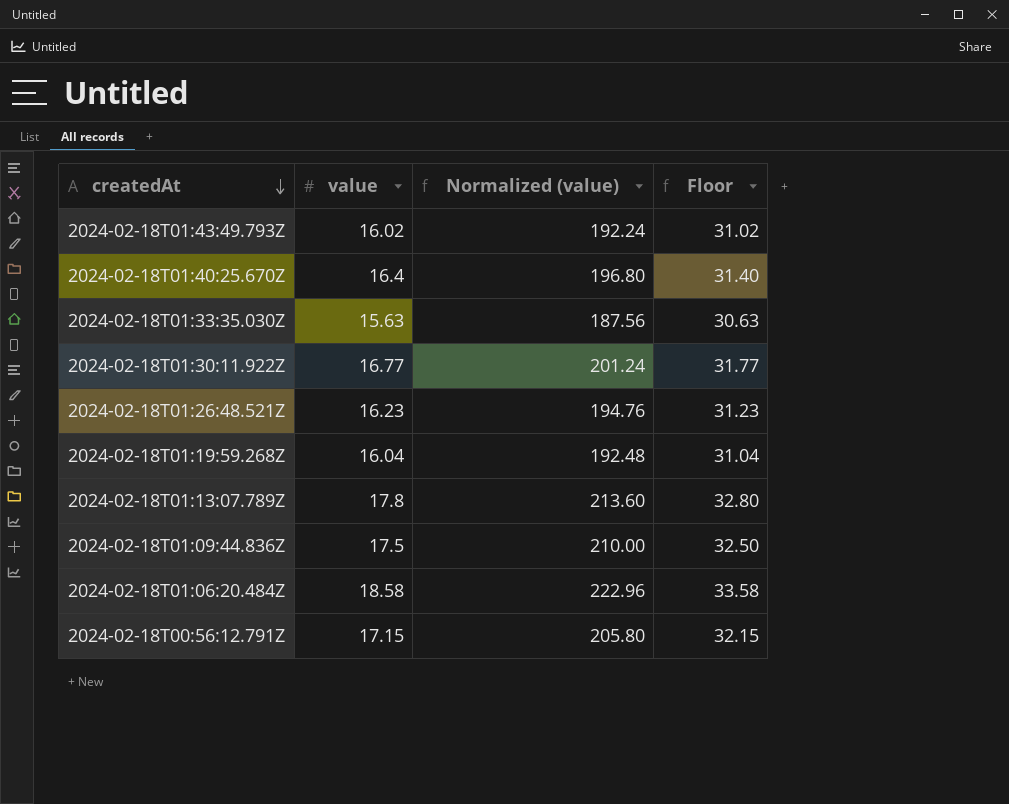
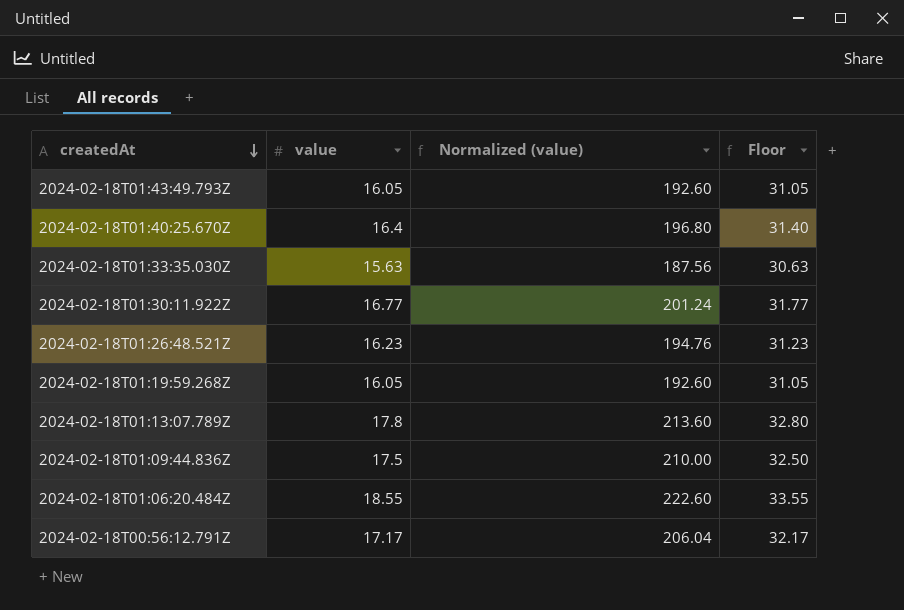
2024-02-18T01:43:49.793Z | value: 16.02 -> 16.05
2024-02-18T01:43:49.793Z | Normalized (value): 192.24 -> 192.60
2024-02-18T01:43:49.793Z | Floor: 31.02 -> 31.05
2024-02-18T01:19:59.268Z | value: 16.04 -> 16.05
2024-02-18T01:19:59.268Z | Normalized (value): 192.48 -> 192.60
2024-02-18T01:19:59.268Z | Floor: 31.04 -> 31.05
2024-02-18T01:06:20.484Z | value: 18.58 -> 18.55
2024-02-18T01:06:20.484Z | Normalized (value): 222.96 -> 222.60
2024-02-18T01:06:20.484Z | Floor: 33.58 -> 33.55
2024-02-18T00:56:12.791Z | value: 17.15 -> 17.17
2024-02-18T00:56:12.791Z | Normalized (value): 205.80 -> 206.04
2024-02-18T00:56:12.791Z | Floor: 32.15 -> 32.17

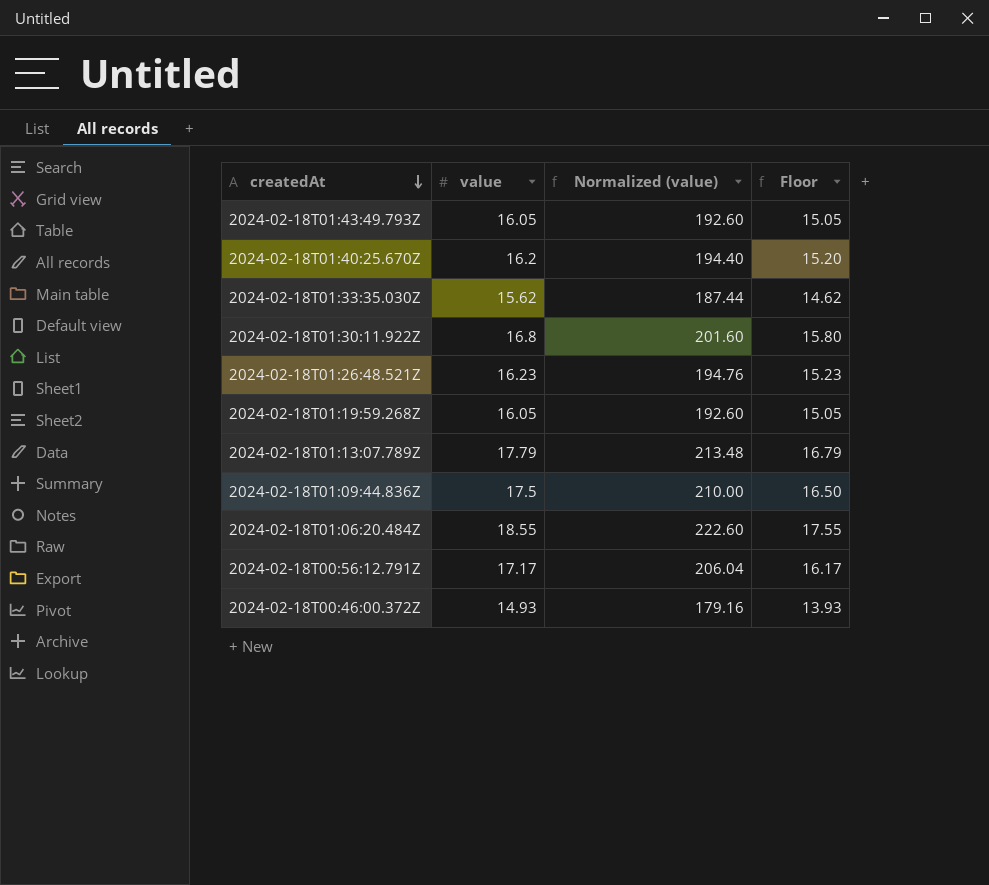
column Floor | formula: [value] + 15 -> [value] - 1
2024-02-18T01:40:25.670Z | value: 16.4 -> 16.2
2024-02-18T01:40:25.670Z | Normalized (value): 196.80 -> 194.40
2024-02-18T01:33:35.030Z | value: 15.63 -> 15.62
2024-02-18T01:33:35.030Z | Normalized (value): 187.56 -> 187.44
2024-02-18T01:30:11.922Z | value: 16.77 -> 16.8
2024-02-18T01:30:11.922Z | Normalized (value): 201.24 -> 201.60
2024-02-18T01:13:07.789Z | value: 17.8 -> 17.79
2024-02-18T01:13:07.789Z | Normalized (value): 213.60 -> 213.48
row 2024-02-18T00:46:00.372Z: none -> 14.93 | 179.16 | 13.93

